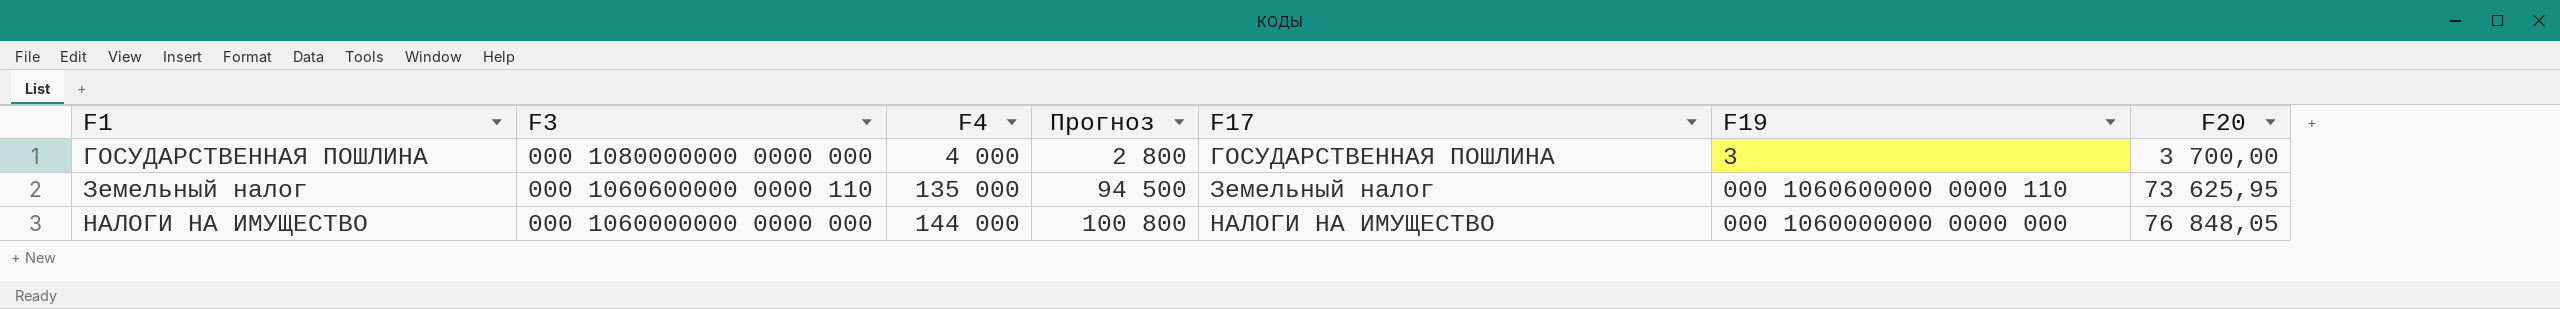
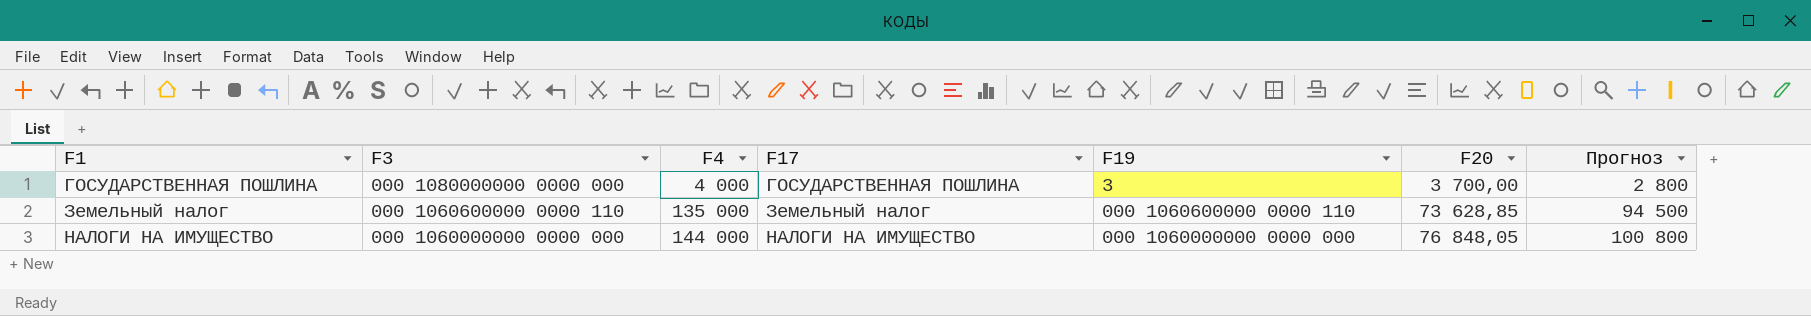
column Прогноз | position: 4 -> 7
Земельный налог | F20: 73 625,95 -> 73 628,85

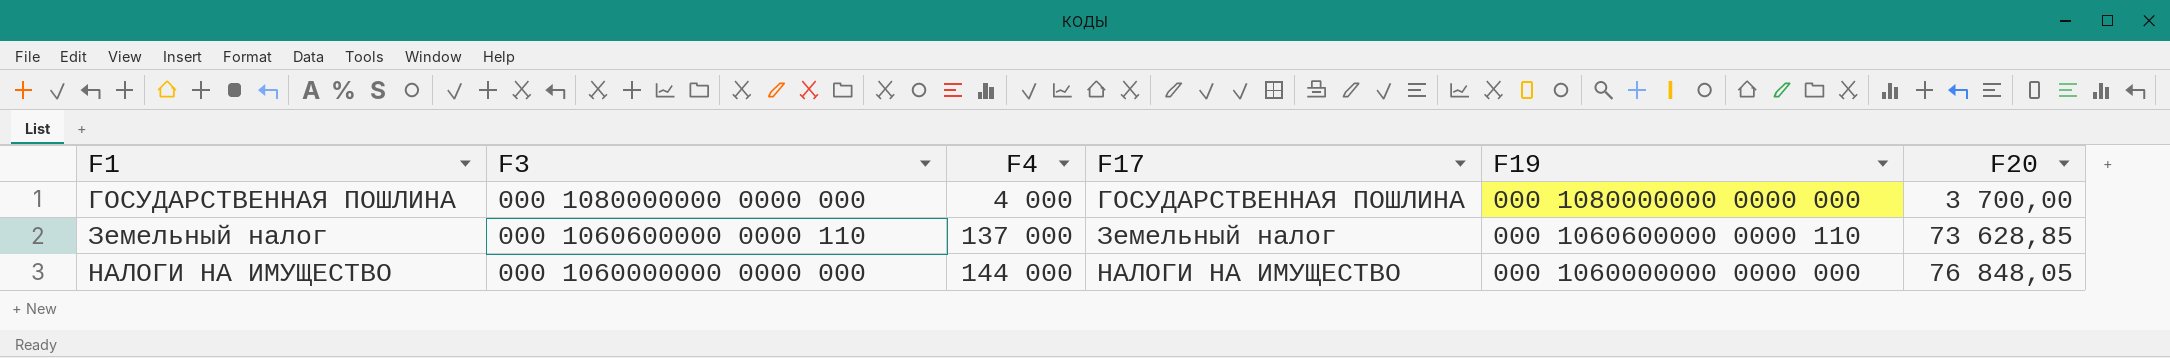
column Прогноз | formula: [F4] * 0,7 -> none
ГОСУДАРСТВЕННАЯ ПОШЛИНА | F19: 3 -> 000 1080000000 0000 000
Земельный налог | F4: 135 000 -> 137 000

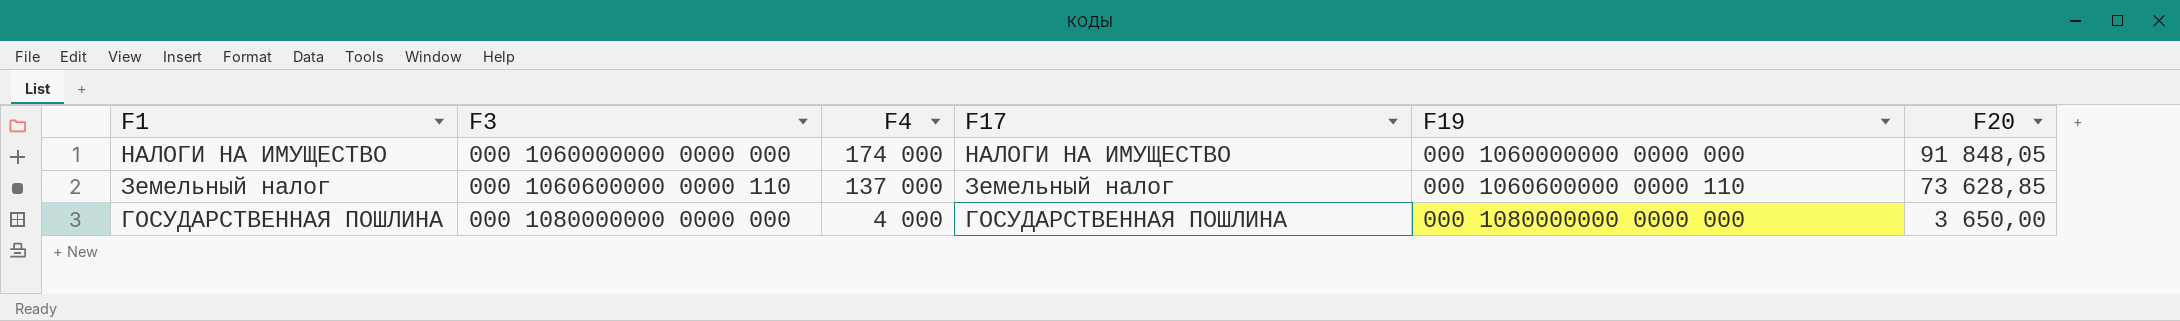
row order: F1 ascending -> F1 descending
НАЛОГИ НА ИМУЩЕСТВО | F4: 144 000 -> 174 000
НАЛОГИ НА ИМУЩЕСТВО | F20: 76 848,05 -> 91 848,05
ГОСУДАРСТВЕННАЯ ПОШЛИНА | F20: 3 700,00 -> 3 650,00

